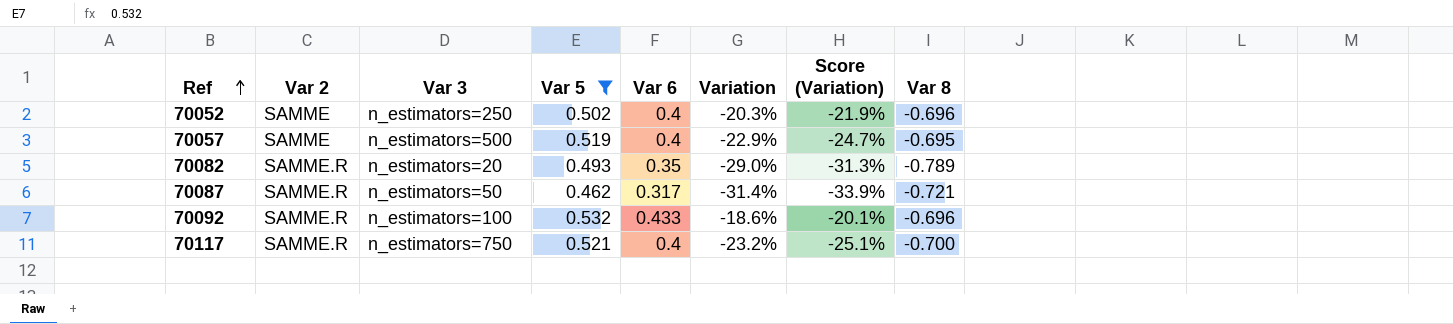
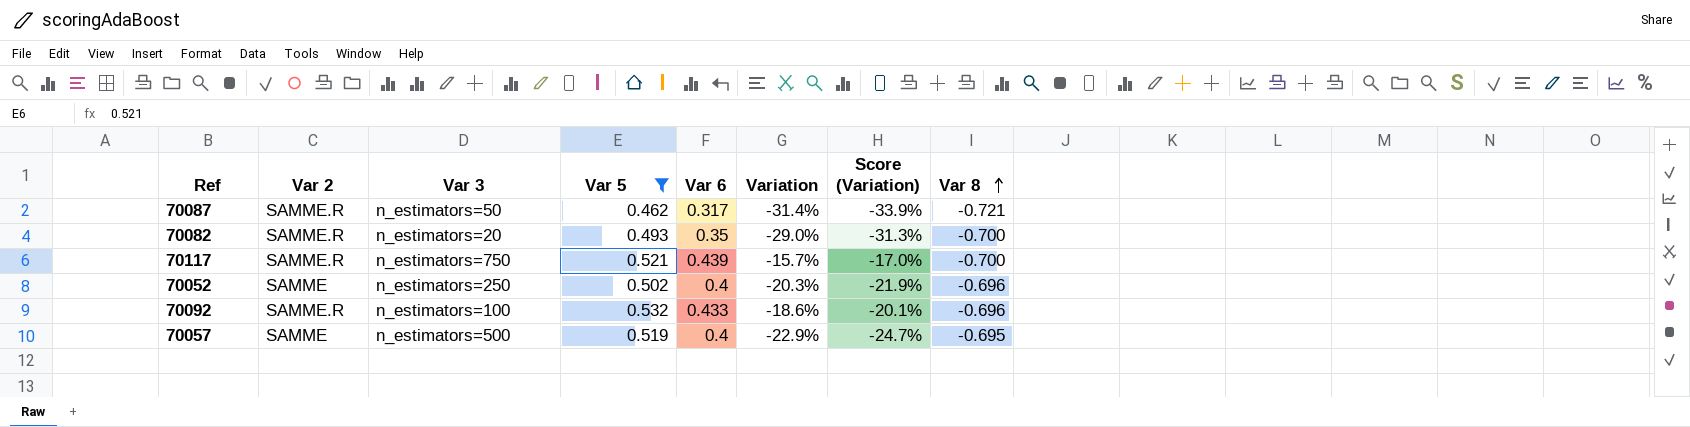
row order: Ref ascending -> Var 8 ascending
70082 | Var 8: -0.789 -> -0.700
70117 | Var 6: 0.4 -> 0.439
70117 | Variation: -23.2% -> -15.7%
70117 | Score (Variation): -25.1% -> -17.0%

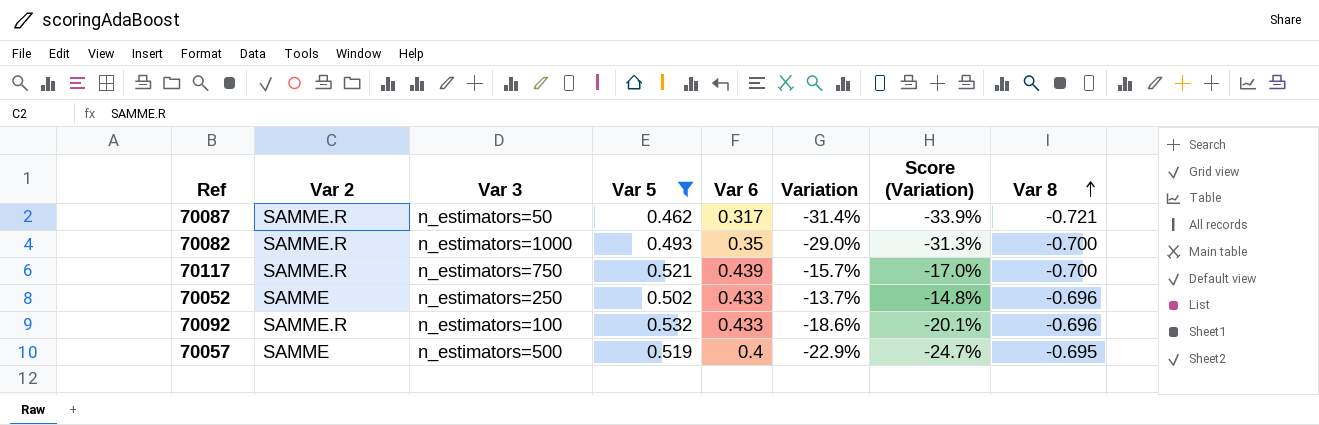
70082 | Var 3: n_estimators=20 -> n_estimators=1000
70052 | Var 6: 0.4 -> 0.433
70052 | Variation: -20.3% -> -13.7%
70052 | Score (Variation): -21.9% -> -14.8%

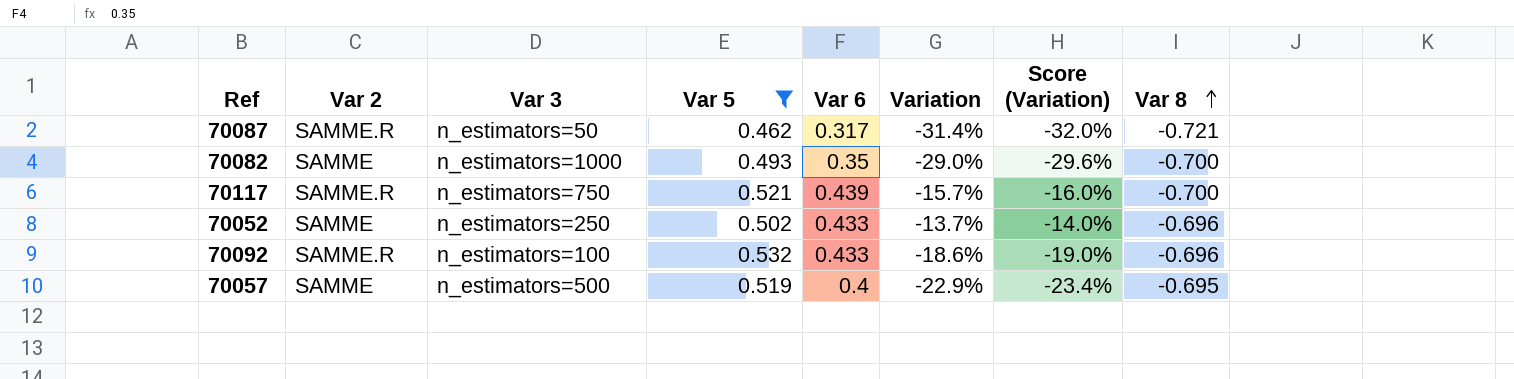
column Score (Variation) | formula: [Variation] * 1.08 -> [Variation] * 1.02
70082 | Var 2: SAMME.R -> SAMME

